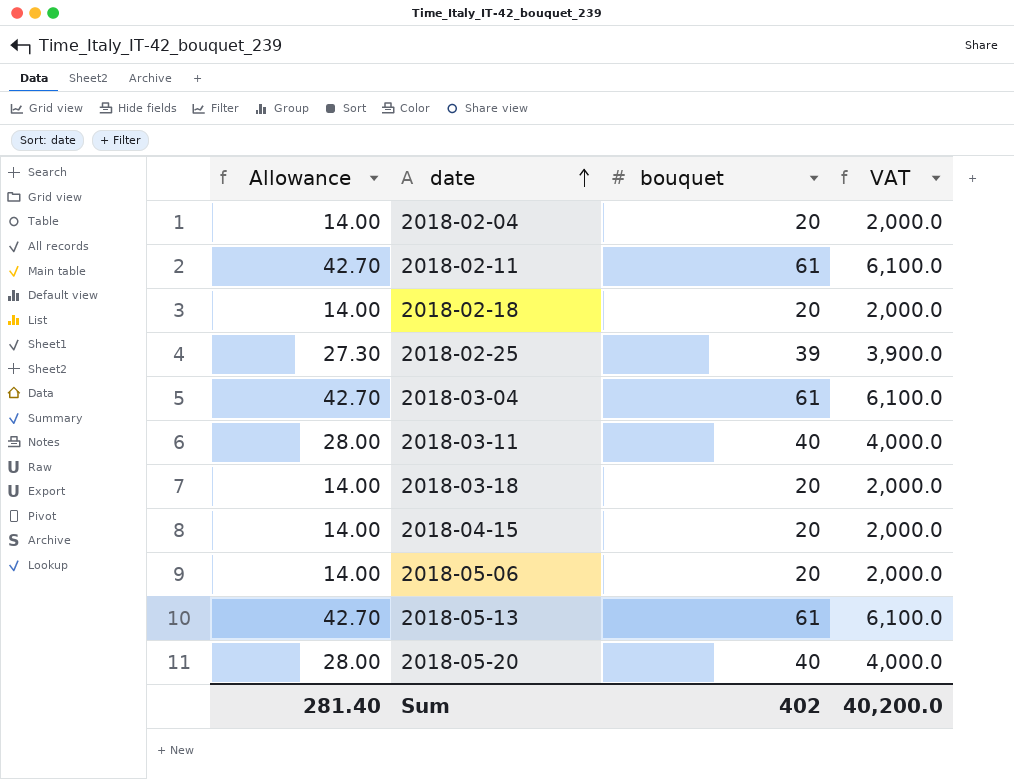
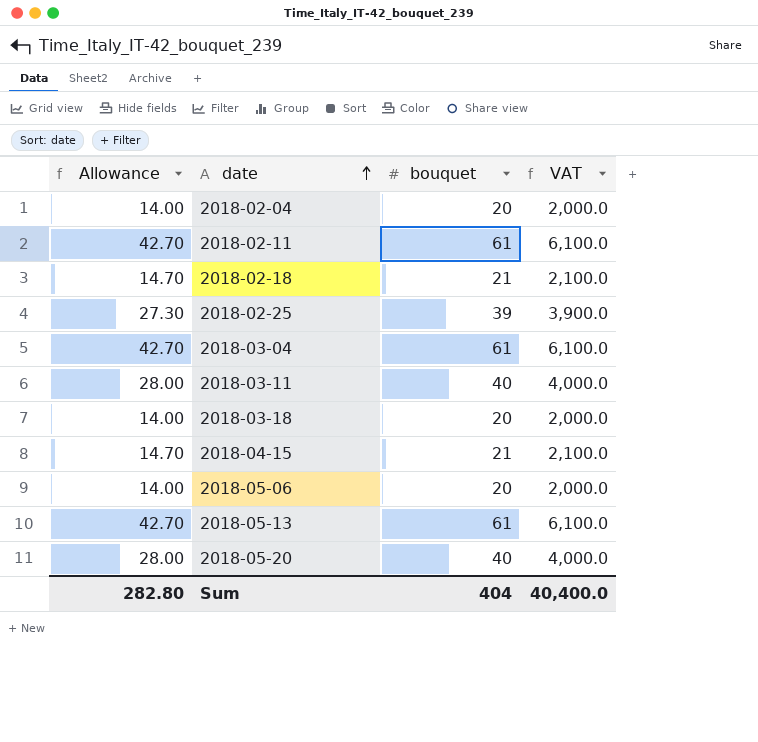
2018-02-18 | Allowance: 14.00 -> 14.70
2018-02-18 | bouquet: 20 -> 21
2018-02-18 | VAT: 2,000.0 -> 2,100.0
2018-04-15 | Allowance: 14.00 -> 14.70
2018-04-15 | bouquet: 20 -> 21
2018-04-15 | VAT: 2,000.0 -> 2,100.0
Sum | Allowance: 281.40 -> 282.80
Sum | bouquet: 402 -> 404
Sum | VAT: 40,200.0 -> 40,400.0

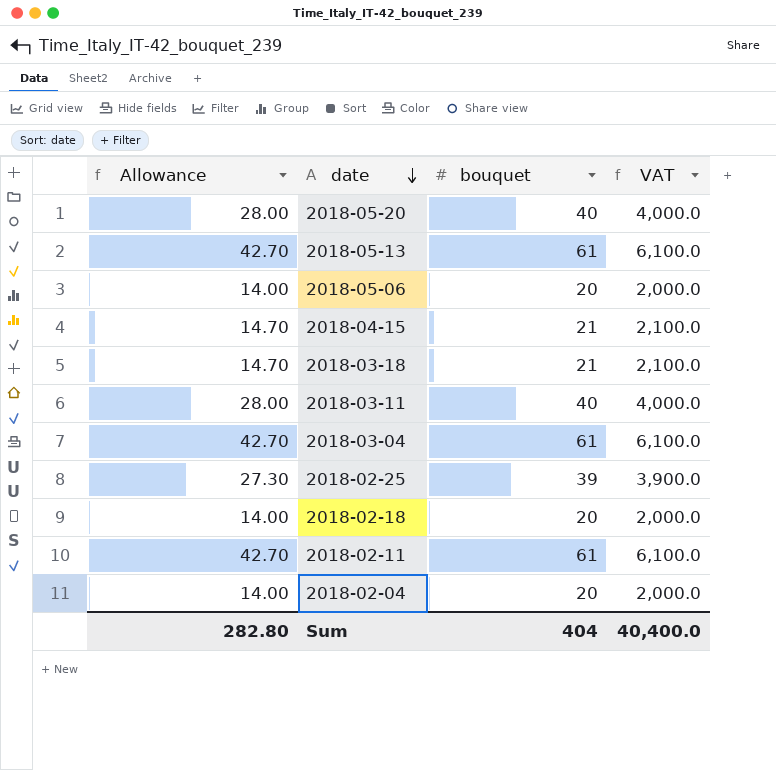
row order: date ascending -> date descending
2018-03-18 | Allowance: 14.00 -> 14.70
2018-03-18 | bouquet: 20 -> 21
2018-03-18 | VAT: 2,000.0 -> 2,100.0
2018-02-18 | Allowance: 14.70 -> 14.00
2018-02-18 | bouquet: 21 -> 20
2018-02-18 | VAT: 2,100.0 -> 2,000.0

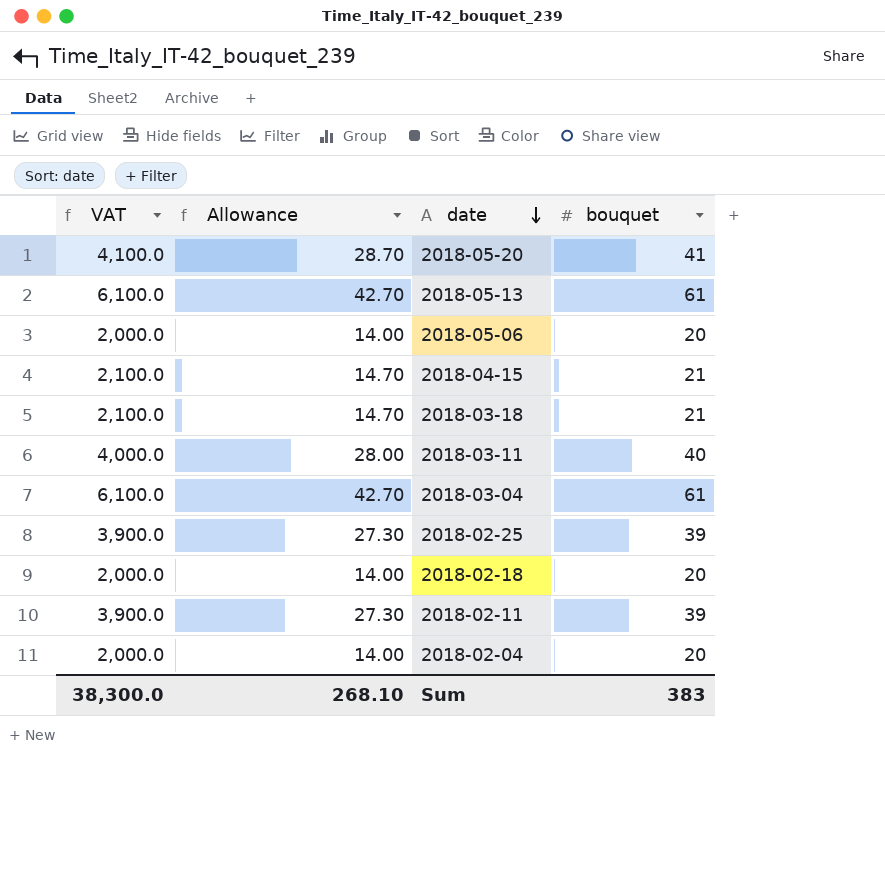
column VAT | position: 4 -> 1
2018-05-20 | VAT: 4,000.0 -> 4,100.0
2018-05-20 | Allowance: 28.00 -> 28.70
2018-05-20 | bouquet: 40 -> 41
2018-02-11 | VAT: 6,100.0 -> 3,900.0
2018-02-11 | Allowance: 42.70 -> 27.30
2018-02-11 | bouquet: 61 -> 39
Sum | VAT: 40,400.0 -> 38,300.0
Sum | Allowance: 282.80 -> 268.10
Sum | bouquet: 404 -> 383

